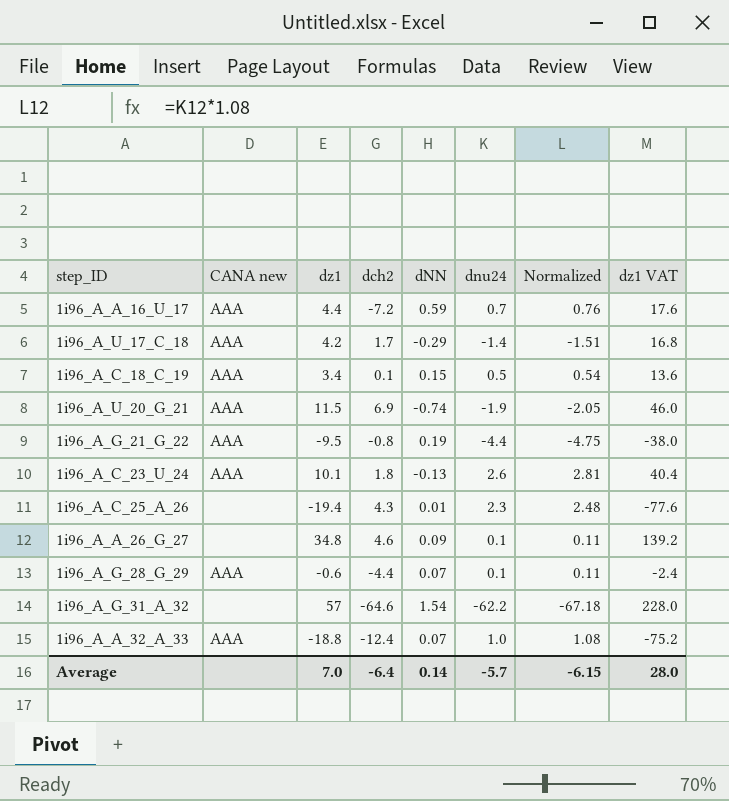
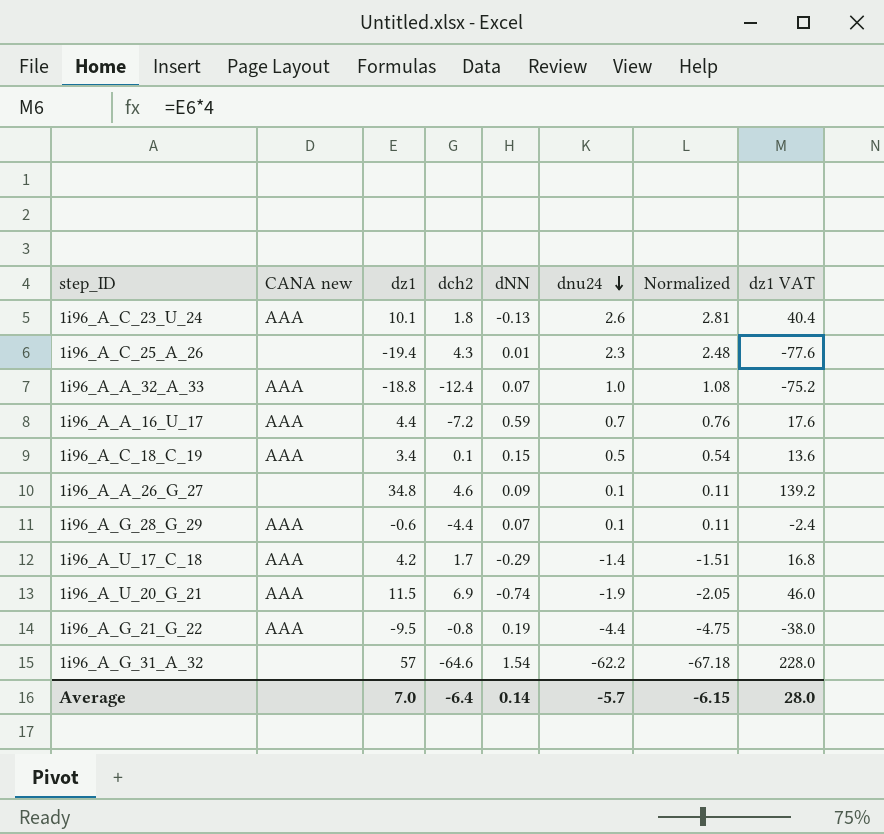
row order: none -> dnu24 descending

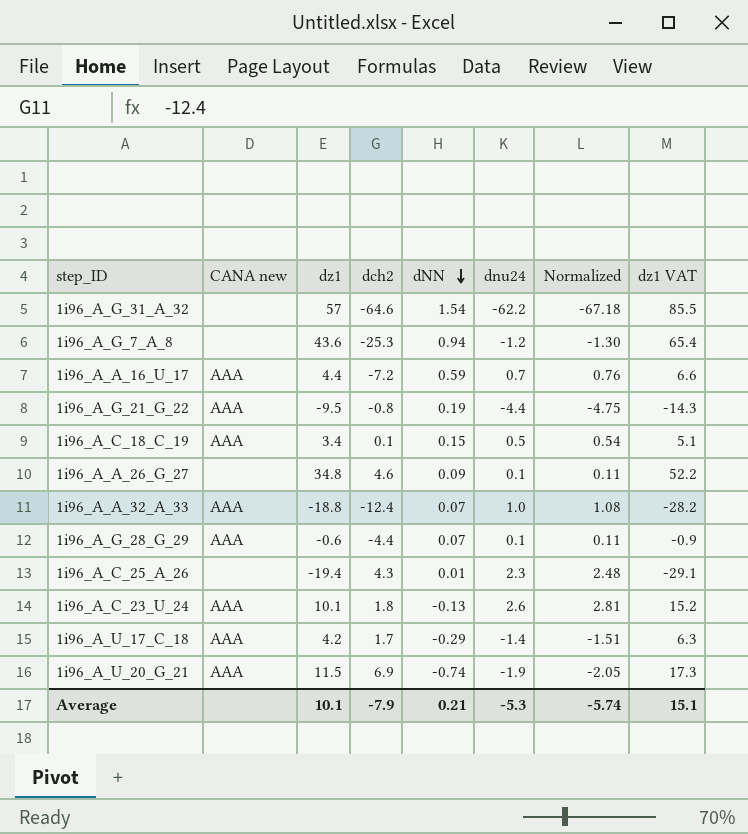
row order: dnu24 descending -> dNN descending
column dz1 VAT | formula: [dz1] * 4 -> [dz1] * 1.5
row 1i96_A_G_7_A_8: none -> none | 43.6 | -25.3 | 0.94 | -1.2 | -1.30 | 65.4
Average | dz1: 7.0 -> 10.1
Average | dch2: -6.4 -> -7.9
Average | dNN: 0.14 -> 0.21
Average | dnu24: -5.7 -> -5.3
Average | Normalized: -6.15 -> -5.74
Average | dz1 VAT: 28.0 -> 15.1

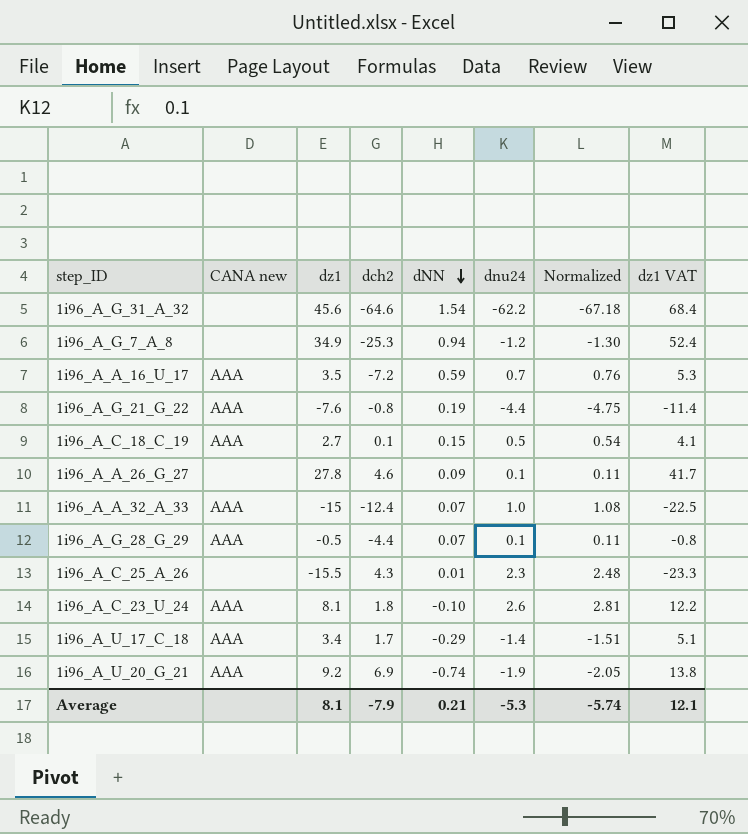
1i96_A_G_31_A_32 | dz1: 57 -> 45.6
1i96_A_G_31_A_32 | dz1 VAT: 85.5 -> 68.4
1i96_A_G_7_A_8 | dz1: 43.6 -> 34.9
1i96_A_G_7_A_8 | dz1 VAT: 65.4 -> 52.4
1i96_A_A_16_U_17 | dz1: 4.4 -> 3.5
1i96_A_A_16_U_17 | dz1 VAT: 6.6 -> 5.3
1i96_A_G_21_G_22 | dz1: -9.5 -> -7.6
1i96_A_G_21_G_22 | dz1 VAT: -14.3 -> -11.4
1i96_A_C_18_C_19 | dz1: 3.4 -> 2.7
1i96_A_C_18_C_19 | dz1 VAT: 5.1 -> 4.1
1i96_A_A_26_G_27 | dz1: 34.8 -> 27.8
1i96_A_A_26_G_27 | dz1 VAT: 52.2 -> 41.7
1i96_A_A_32_A_33 | dz1: -18.8 -> -15
1i96_A_A_32_A_33 | dz1 VAT: -28.2 -> -22.5
1i96_A_G_28_G_29 | dz1: -0.6 -> -0.5
1i96_A_G_28_G_29 | dz1 VAT: -0.9 -> -0.8
1i96_A_C_25_A_26 | dz1: -19.4 -> -15.5
1i96_A_C_25_A_26 | dz1 VAT: -29.1 -> -23.3
1i96_A_C_23_U_24 | dz1: 10.1 -> 8.1
1i96_A_C_23_U_24 | dNN: -0.13 -> -0.10
1i96_A_C_23_U_24 | dz1 VAT: 15.2 -> 12.2
1i96_A_U_17_C_18 | dz1: 4.2 -> 3.4
1i96_A_U_17_C_18 | dz1 VAT: 6.3 -> 5.1
1i96_A_U_20_G_21 | dz1: 11.5 -> 9.2
1i96_A_U_20_G_21 | dz1 VAT: 17.3 -> 13.8
Average | dz1: 10.1 -> 8.1
Average | dz1 VAT: 15.1 -> 12.1

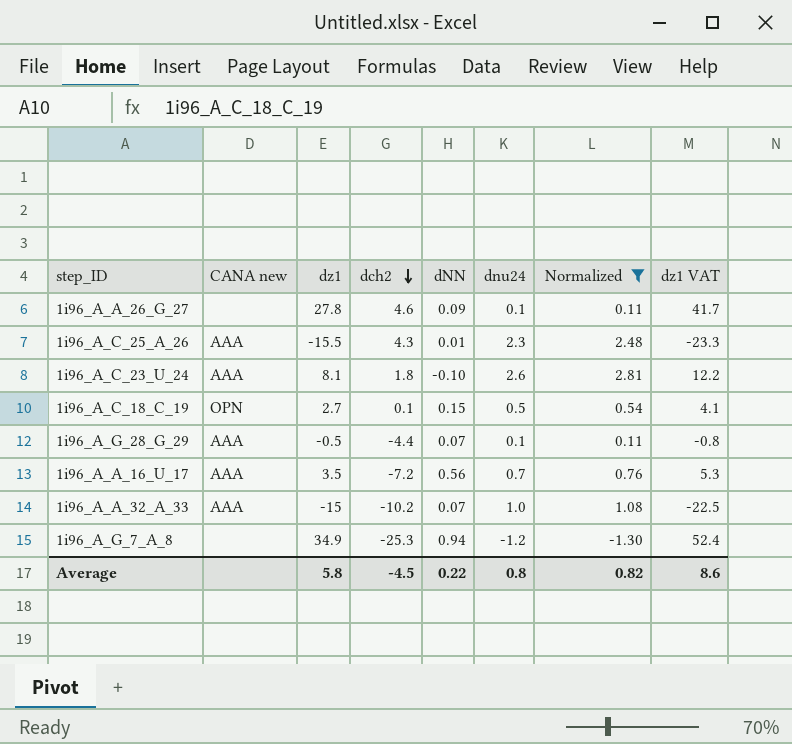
filter: none -> Normalized >= -1.30
row order: dNN descending -> dch2 descending
1i96_A_C_25_A_26 | CANA new: none -> AAA
1i96_A_C_18_C_19 | CANA new: AAA -> OPN
1i96_A_A_16_U_17 | dNN: 0.59 -> 0.56
1i96_A_A_32_A_33 | dch2: -12.4 -> -10.2
Average | dz1: 8.1 -> 5.8
Average | dch2: -7.9 -> -4.5
Average | dNN: 0.21 -> 0.22
Average | dnu24: -5.3 -> 0.8
Average | Normalized: -5.74 -> 0.82
Average | dz1 VAT: 12.1 -> 8.6

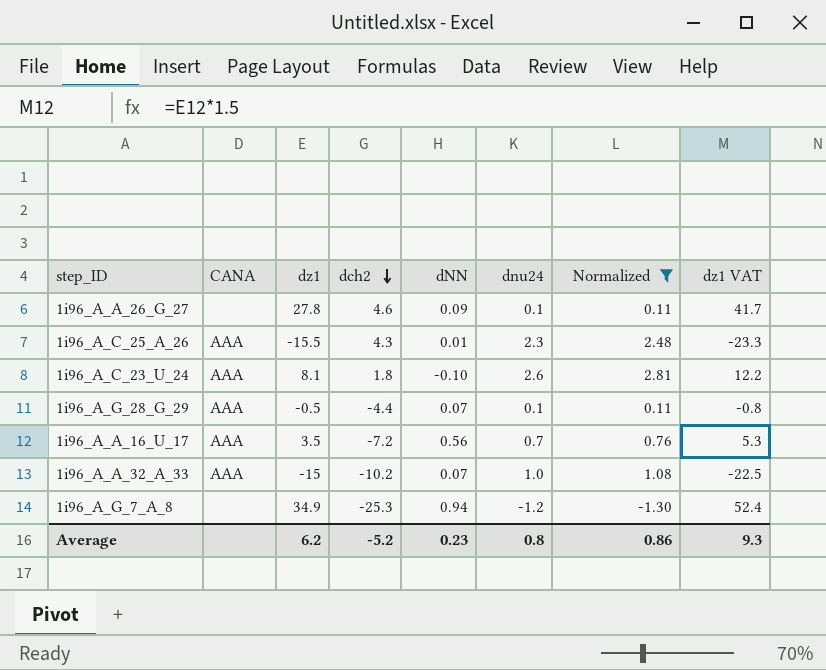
column name: CANA new -> CANA
row 1i96_A_C_18_C_19: OPN | 2.7 | 0.1 | 0.15 | 0.5 | 0.54 | 4.1 -> none
Average | dz1: 5.8 -> 6.2
Average | dch2: -4.5 -> -5.2
Average | dNN: 0.22 -> 0.23
Average | Normalized: 0.82 -> 0.86
Average | dz1 VAT: 8.6 -> 9.3

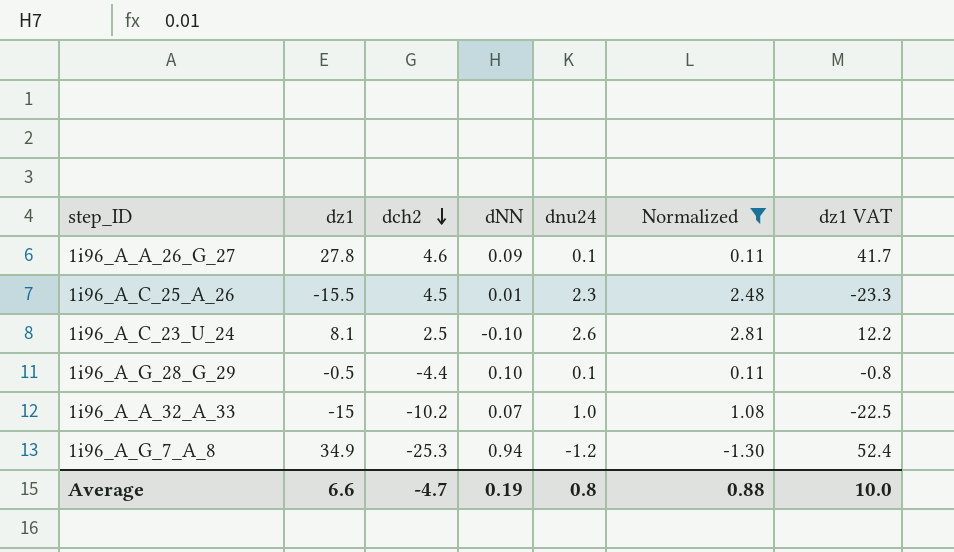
column CANA | position: 2 -> none
row 1i96_A_A_16_U_17: AAA | 3.5 | -7.2 | 0.56 | 0.7 | 0.76 | 5.3 -> none
1i96_A_C_25_A_26 | dch2: 4.3 -> 4.5
1i96_A_C_23_U_24 | dch2: 1.8 -> 2.5
1i96_A_G_28_G_29 | dNN: 0.07 -> 0.10
Average | dz1: 6.2 -> 6.6
Average | dch2: -5.2 -> -4.7
Average | dNN: 0.23 -> 0.19
Average | Normalized: 0.86 -> 0.88
Average | dz1 VAT: 9.3 -> 10.0

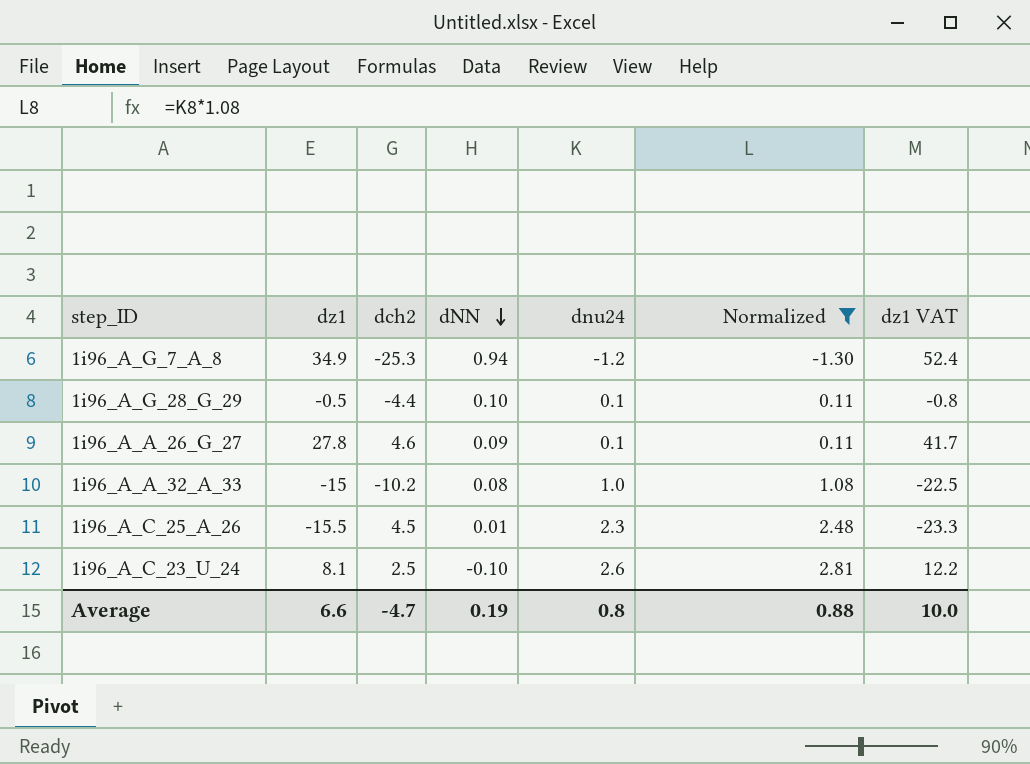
row order: dch2 descending -> dNN descending
1i96_A_A_32_A_33 | dNN: 0.07 -> 0.08

